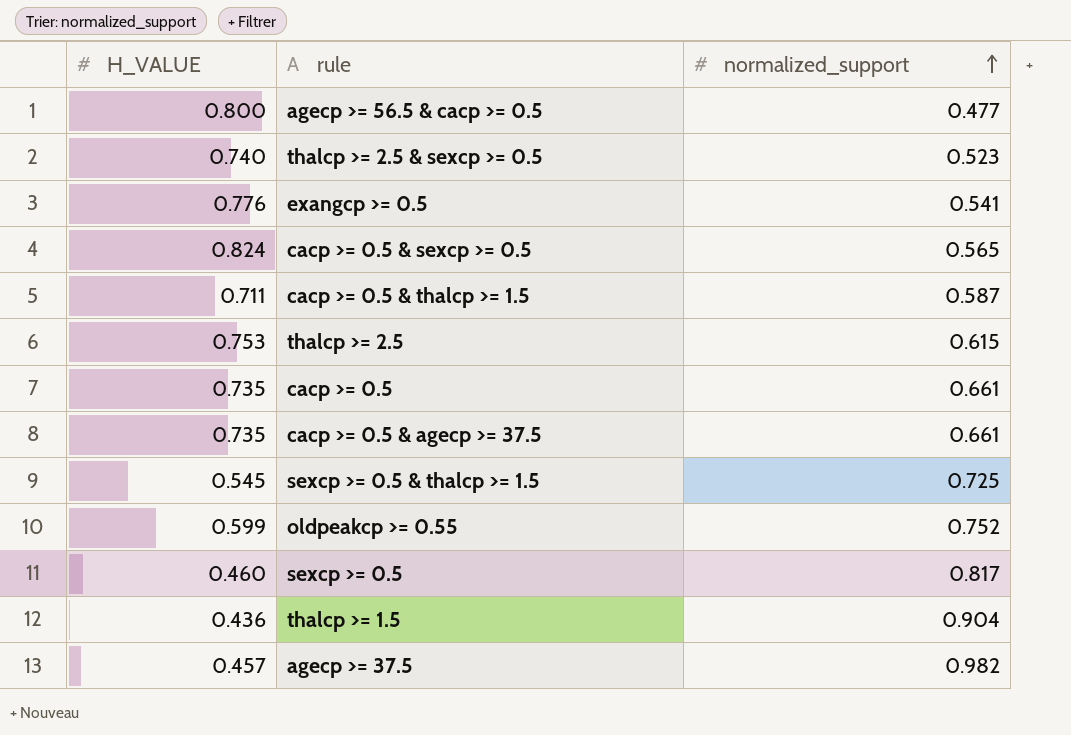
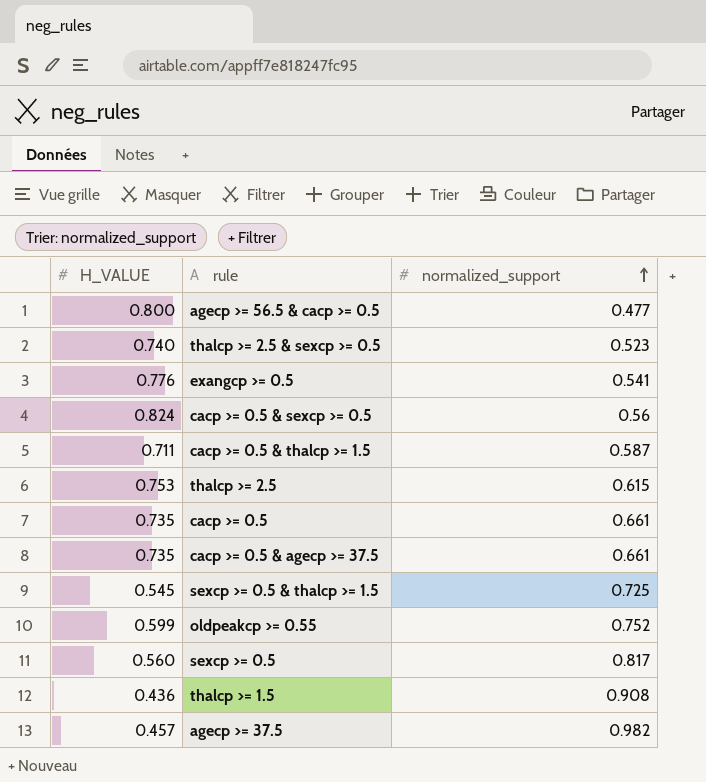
cacp >= 0.5 & sexcp >= 0.5 | normalized_support: 0.565 -> 0.56
sexcp >= 0.5 | H_VALUE: 0.460 -> 0.560
thalcp >= 1.5 | normalized_support: 0.904 -> 0.908

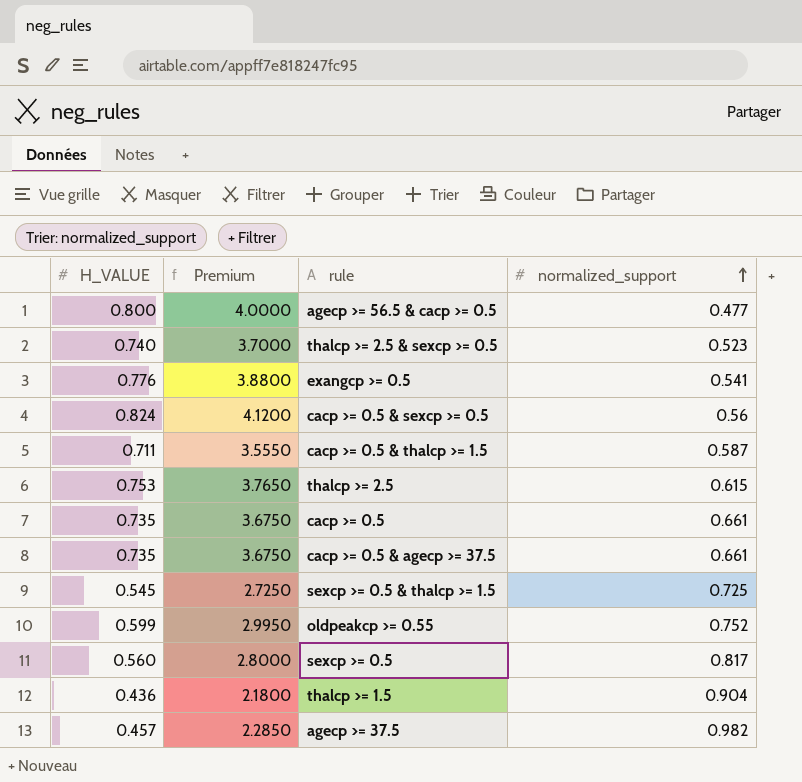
column Premium | formula: none -> [H_VALUE] * 5
thalcp >= 1.5 | normalized_support: 0.908 -> 0.904

